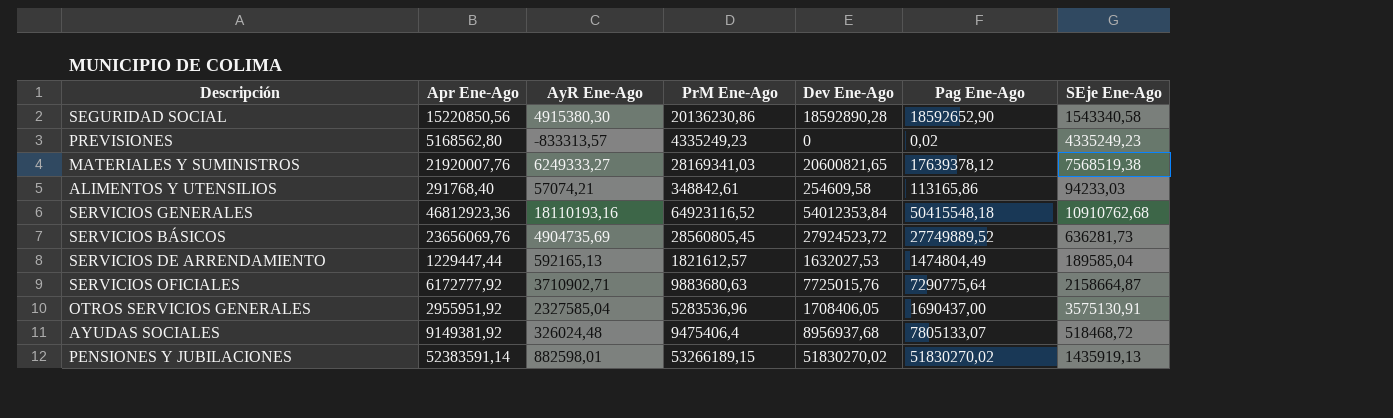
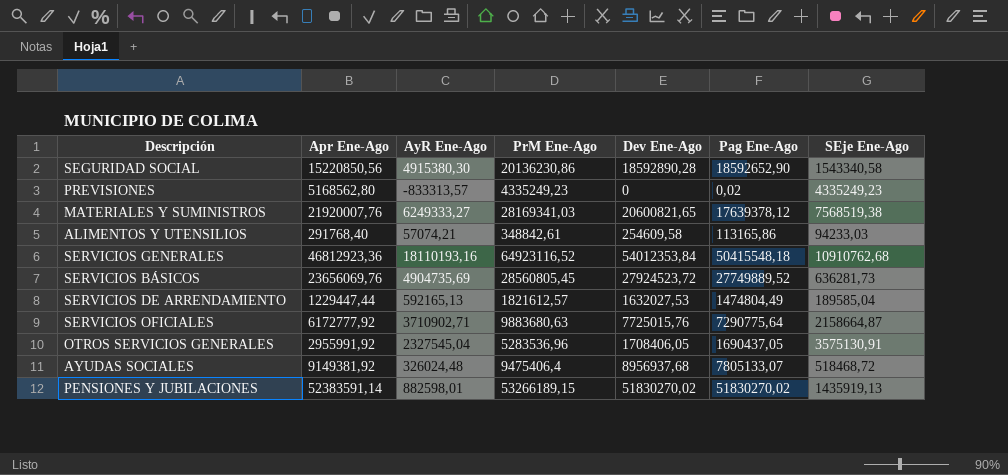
OTROS SERVICIOS GENERALES | Apr Ene-Ago: 2955951,92 -> 2955991,92
OTROS SERVICIOS GENERALES | AyR Ene-Ago: 2327585,04 -> 2327545,04
OTROS SERVICIOS GENERALES | Pag Ene-Ago: 1690437,00 -> 1690437,05

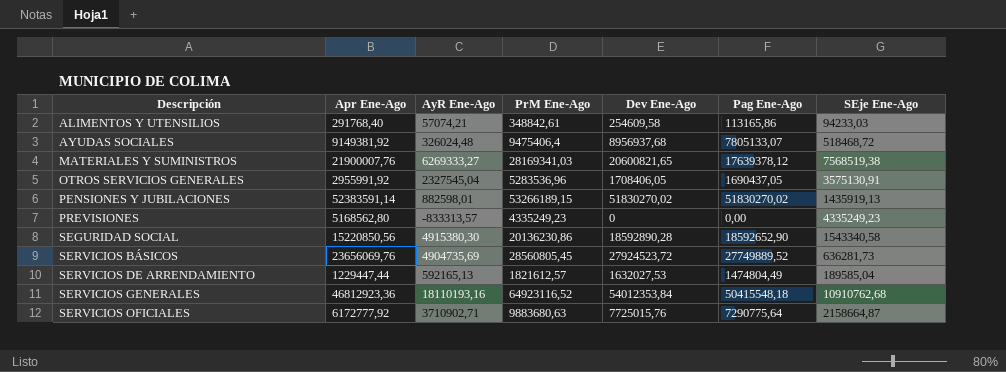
row order: none -> Descripción ascending
MATERIALES Y SUMINISTROS | Apr Ene-Ago: 21920007,76 -> 21900007,76
MATERIALES Y SUMINISTROS | AyR Ene-Ago: 6249333,27 -> 6269333,27
PREVISIONES | Pag Ene-Ago: 0,02 -> 0,00

